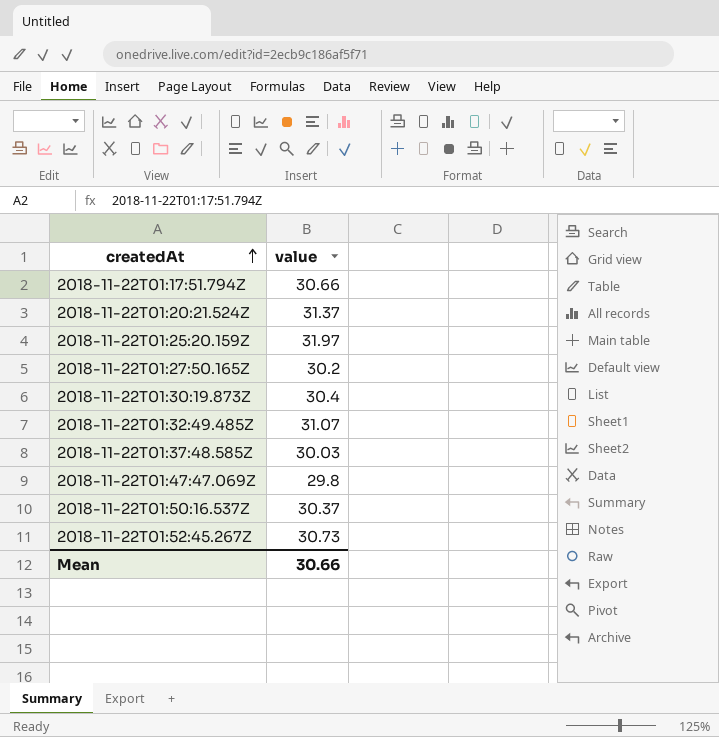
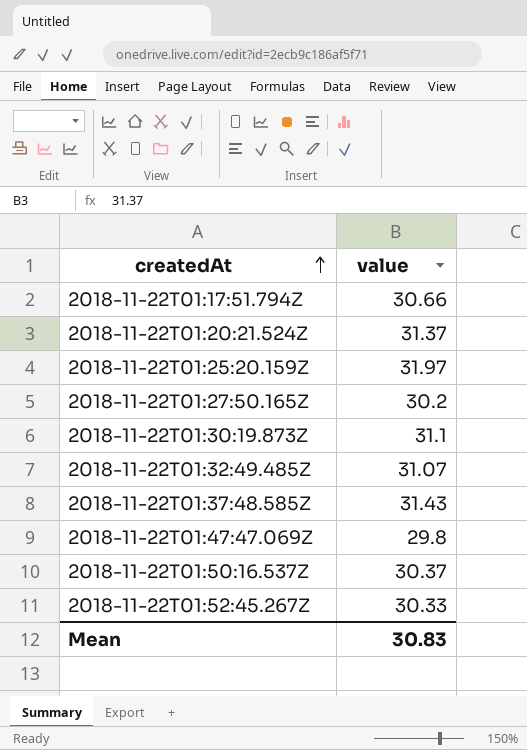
2018-11-22T01:30:19.873Z | value: 30.4 -> 31.1
2018-11-22T01:37:48.585Z | value: 30.03 -> 31.43
2018-11-22T01:52:45.267Z | value: 30.73 -> 30.33
Mean | value: 30.66 -> 30.83

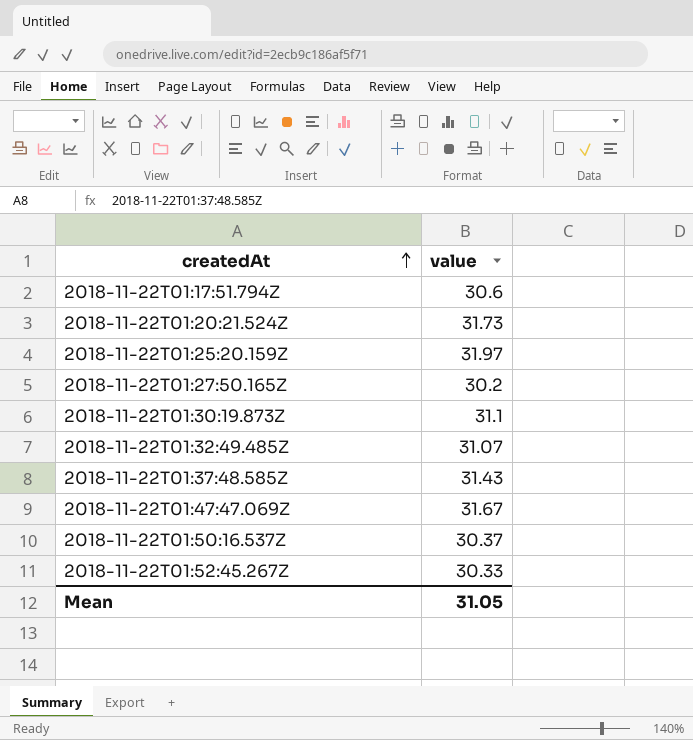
2018-11-22T01:17:51.794Z | value: 30.66 -> 30.6
2018-11-22T01:20:21.524Z | value: 31.37 -> 31.73
2018-11-22T01:47:47.069Z | value: 29.8 -> 31.67
Mean | value: 30.83 -> 31.05

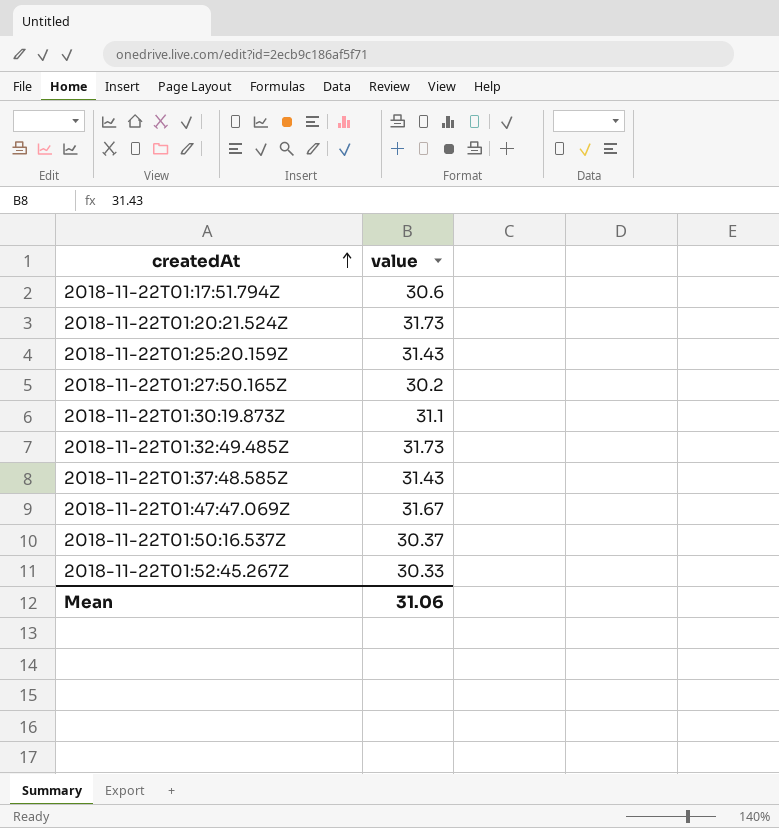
2018-11-22T01:25:20.159Z | value: 31.97 -> 31.43
2018-11-22T01:32:49.485Z | value: 31.07 -> 31.73
Mean | value: 31.05 -> 31.06

